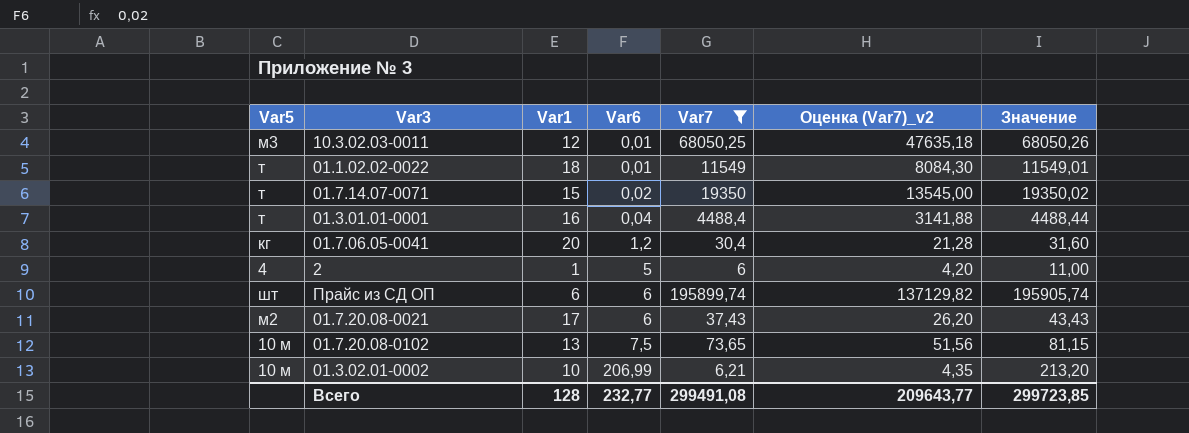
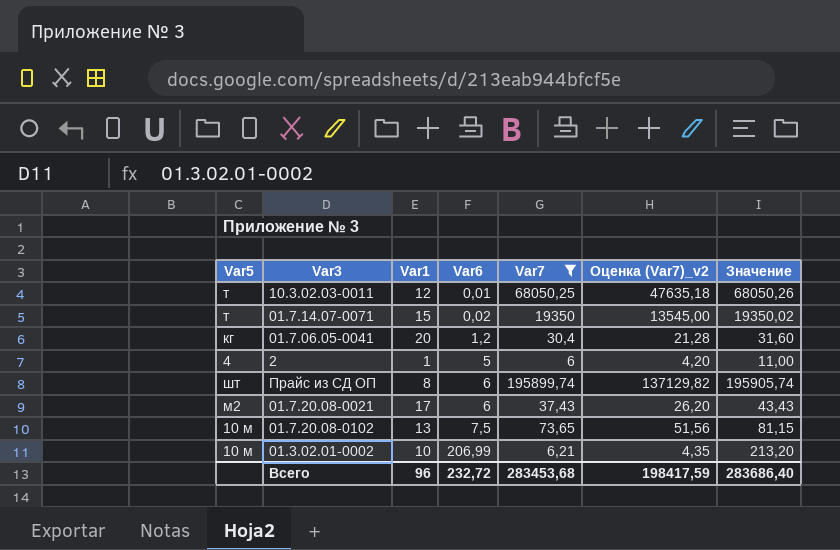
row 01.1.02.02-0022: т | 18 | 0,01 | 11549 | 8084,30 | 11549,01 -> none
row 01.3.01.01-0001: т | 16 | 0,04 | 4488,4 | 3141,88 | 4488,44 -> none
10.3.02.03-0011 | Var5: м3 -> т
Прайс из СД ОП | Var1: 6 -> 8
Всего | Var1: 128 -> 96
Всего | Var6: 232,77 -> 232,72
Всего | Var7: 299491,08 -> 283453,68
Всего | Оценка (Var7)_v2: 209643,77 -> 198417,59
Всего | Значение: 299723,85 -> 283686,40

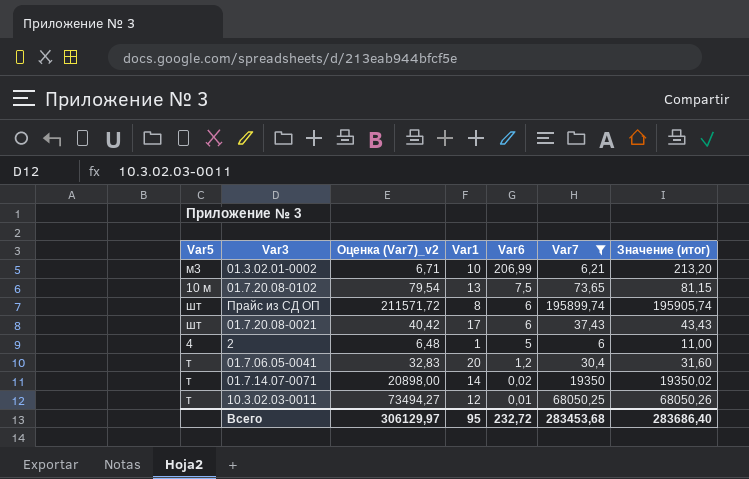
row order: Var6 ascending -> Var6 descending
column Оценка (Var7)_v2 | formula: [Var7] * 0,7 -> [Var7] * 1,08
column Оценка (Var7)_v2 | position: 6 -> 3
column name: Значение -> Значение (итог)
01.3.02.01-0002 | Var5: 10 м -> м3
01.7.20.08-0021 | Var5: м2 -> шт
01.7.06.05-0041 | Var5: кг -> т
01.7.14.07-0071 | Var1: 15 -> 14
Всего | Оценка (Var7)_v2: 198417,59 -> 306129,97
Всего | Var1: 96 -> 95

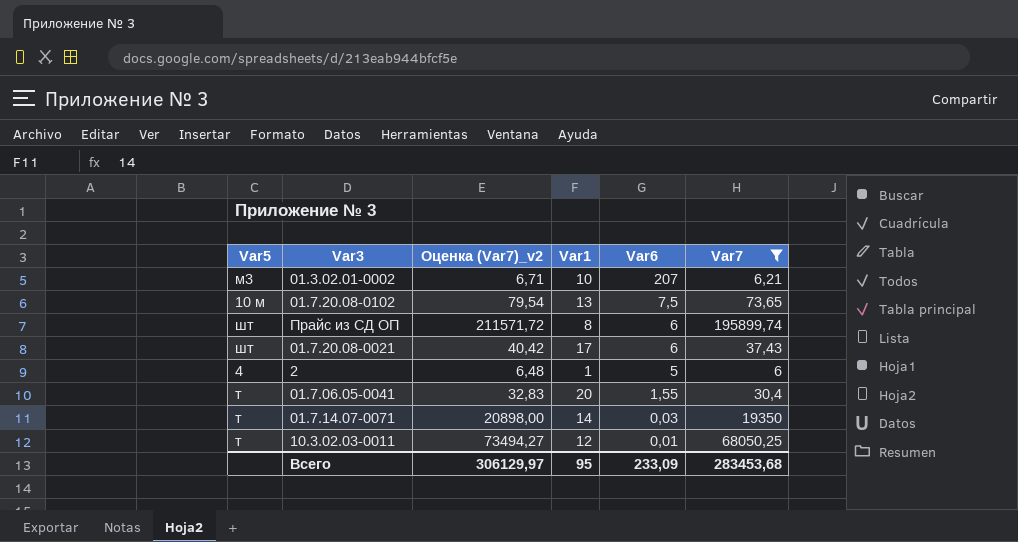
column Значение (итог) | formula: [Var6] + [Var7] -> none
01.3.02.01-0002 | Var6: 206,99 -> 207
01.7.06.05-0041 | Var6: 1,2 -> 1,55
01.7.14.07-0071 | Var6: 0,02 -> 0,03
Всего | Var6: 232,72 -> 233,09

